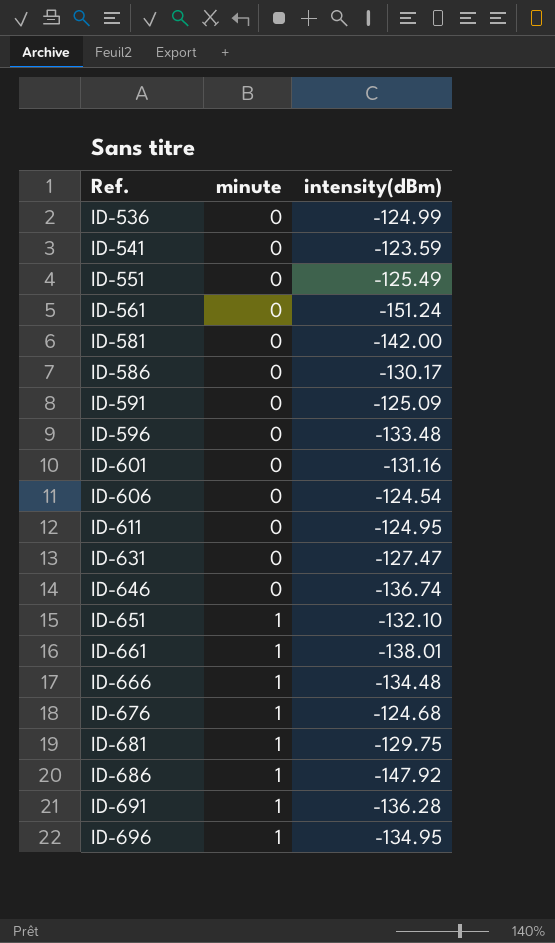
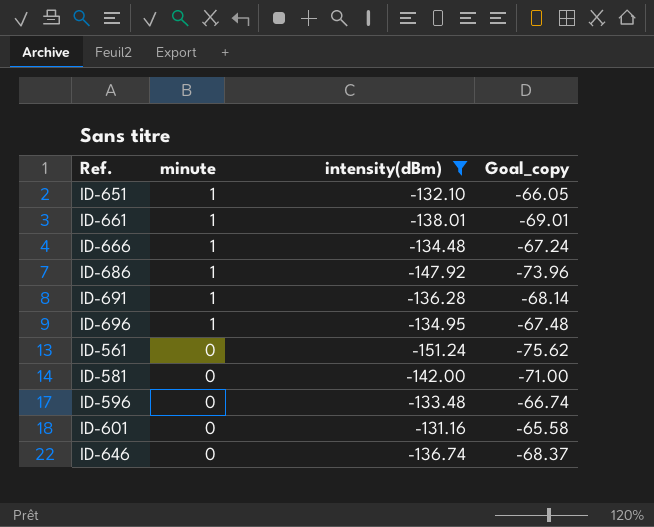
filter: none -> intensity(dBm) <= -131.16
row order: Ref. ascending -> minute descending
column Goal_copy | formula: none -> [intensity(dBm)] * 0.5

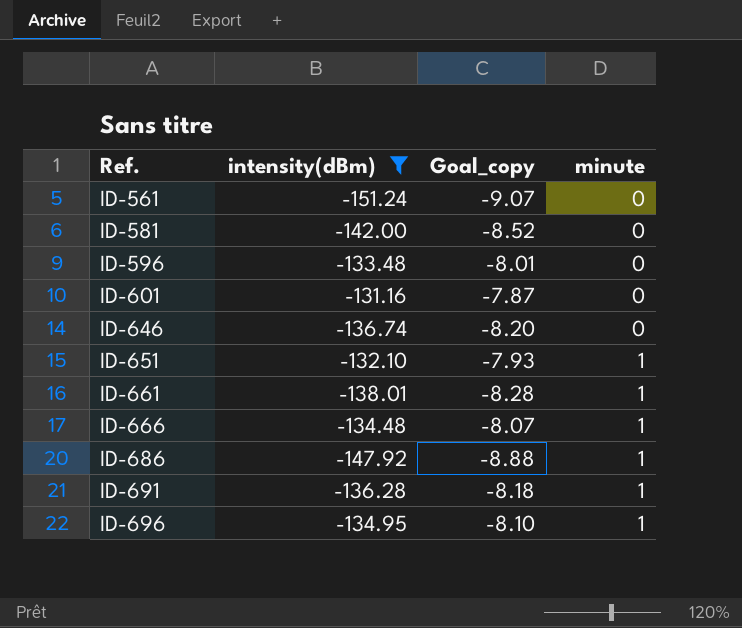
row order: minute descending -> Ref. ascending
column Goal_copy | formula: [intensity(dBm)] * 0.5 -> [intensity(dBm)] * 0.06
column minute | position: 2 -> 4

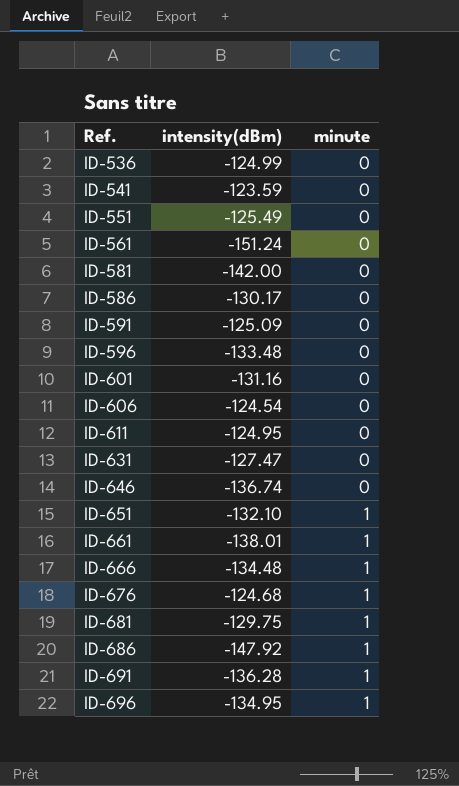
filter: intensity(dBm) <= -131.16 -> none
column Goal_copy | formula: [intensity(dBm)] * 0.06 -> none

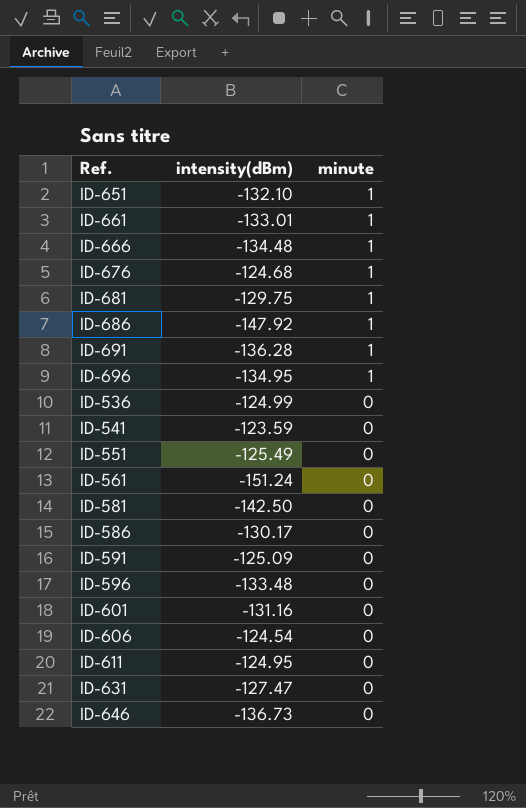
row order: Ref. ascending -> minute descending
ID-661 | intensity(dBm): -138.01 -> -133.01
ID-581 | intensity(dBm): -142.00 -> -142.50
ID-646 | intensity(dBm): -136.74 -> -136.73

